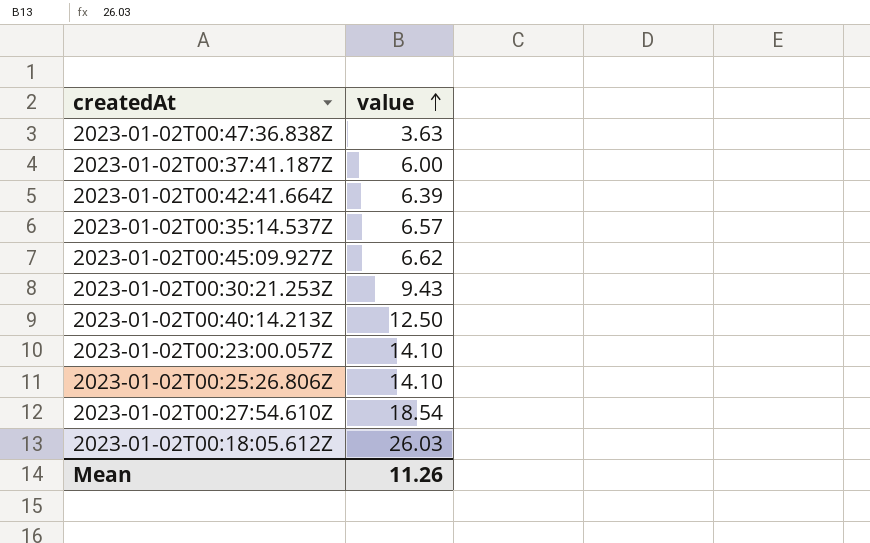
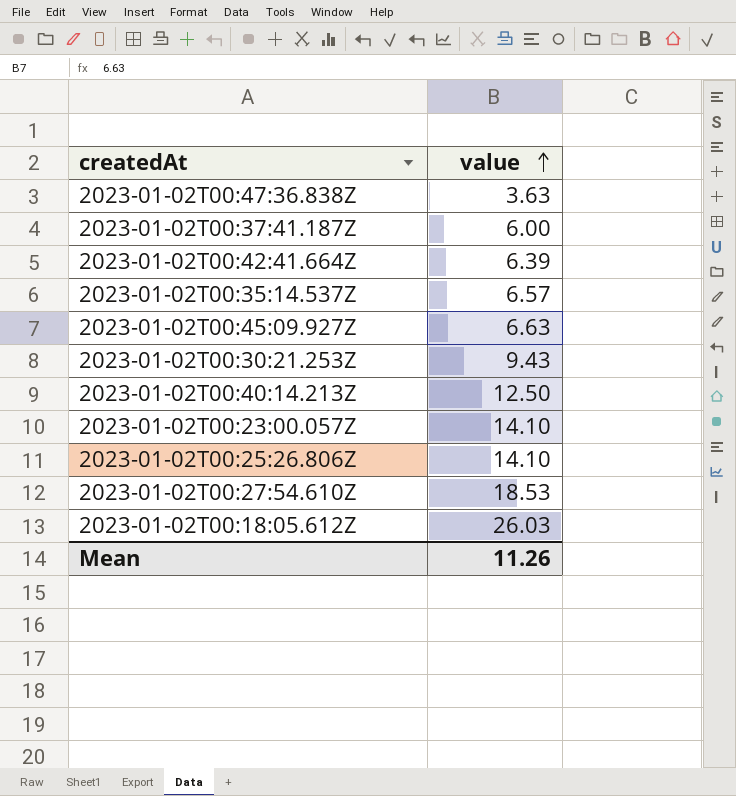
2023-01-02T00:45:09.927Z | value: 6.62 -> 6.63
2023-01-02T00:27:54.610Z | value: 18.54 -> 18.53

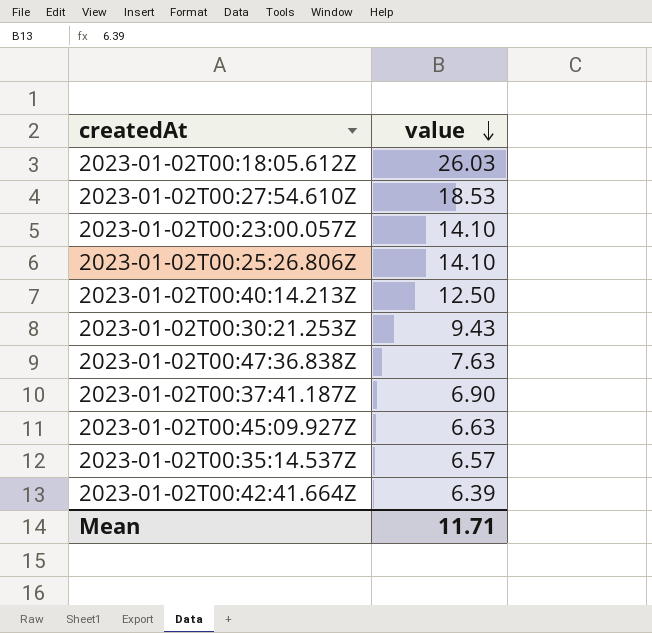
row order: value ascending -> value descending
2023-01-02T00:47:36.838Z | value: 3.63 -> 7.63
2023-01-02T00:37:41.187Z | value: 6.00 -> 6.90
Mean | value: 11.26 -> 11.71

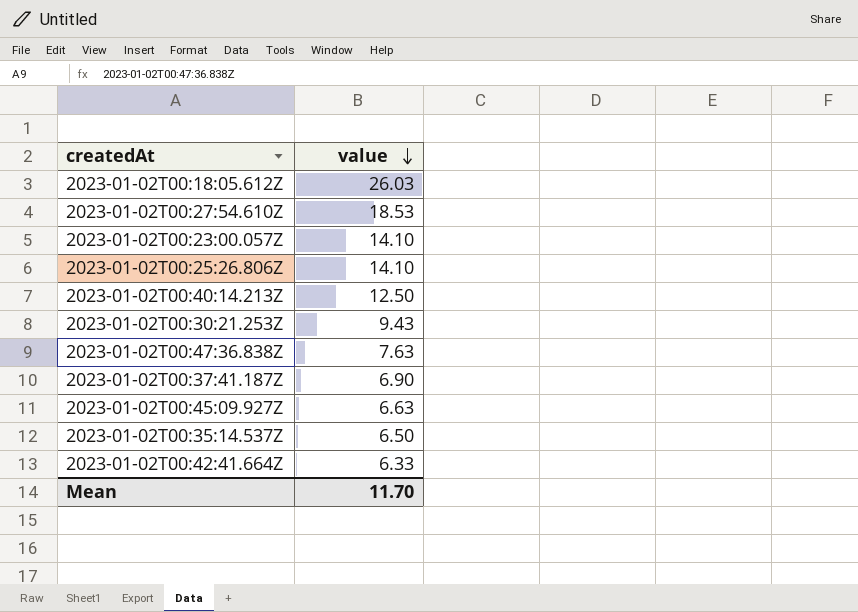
2023-01-02T00:35:14.537Z | value: 6.57 -> 6.50
2023-01-02T00:42:41.664Z | value: 6.39 -> 6.33
Mean | value: 11.71 -> 11.70

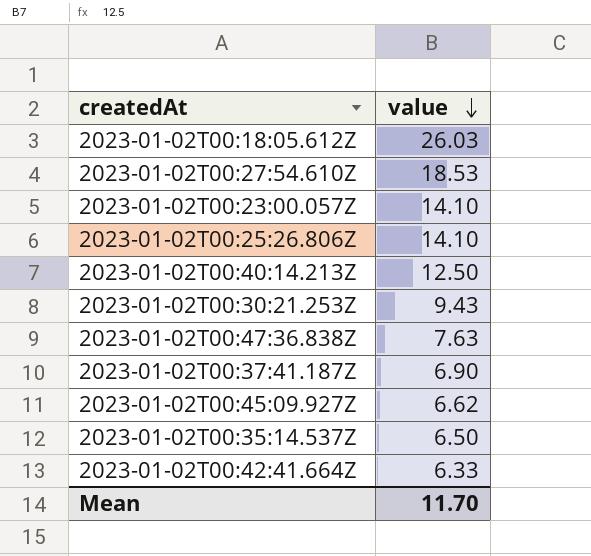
2023-01-02T00:45:09.927Z | value: 6.63 -> 6.62

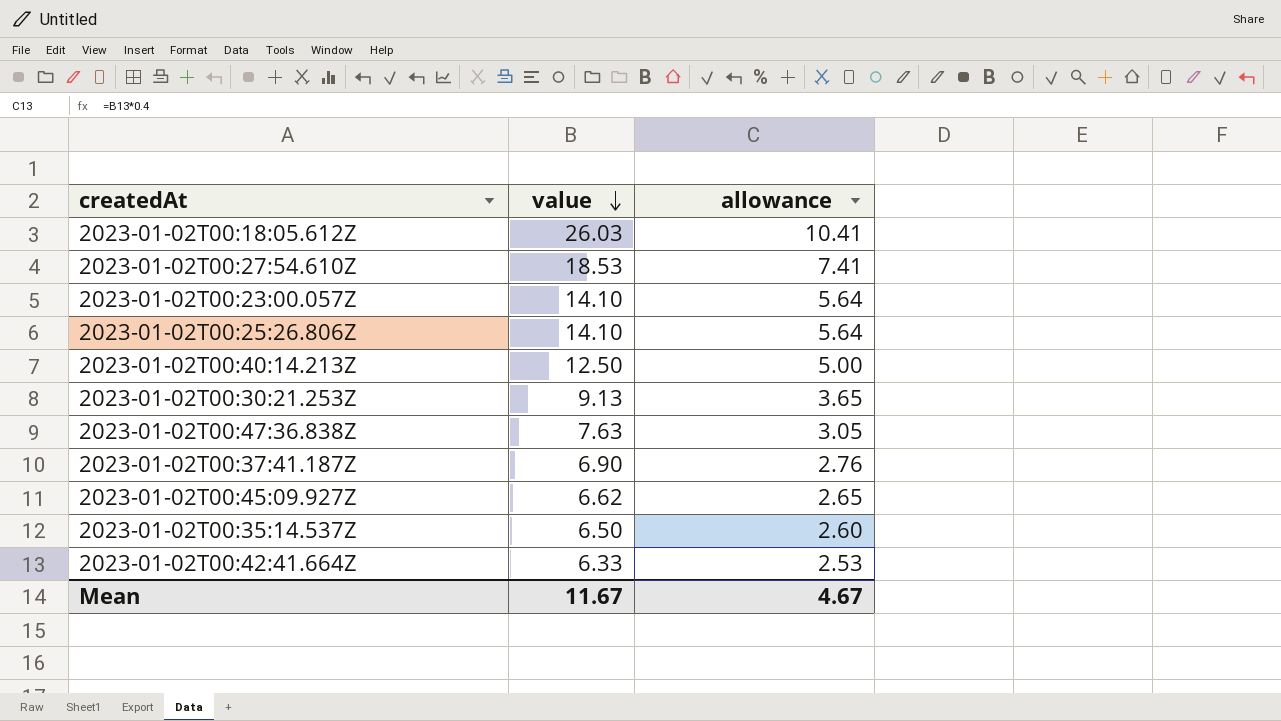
column allowance | formula: none -> [value] * 0.4
2023-01-02T00:30:21.253Z | value: 9.43 -> 9.13
Mean | value: 11.70 -> 11.67

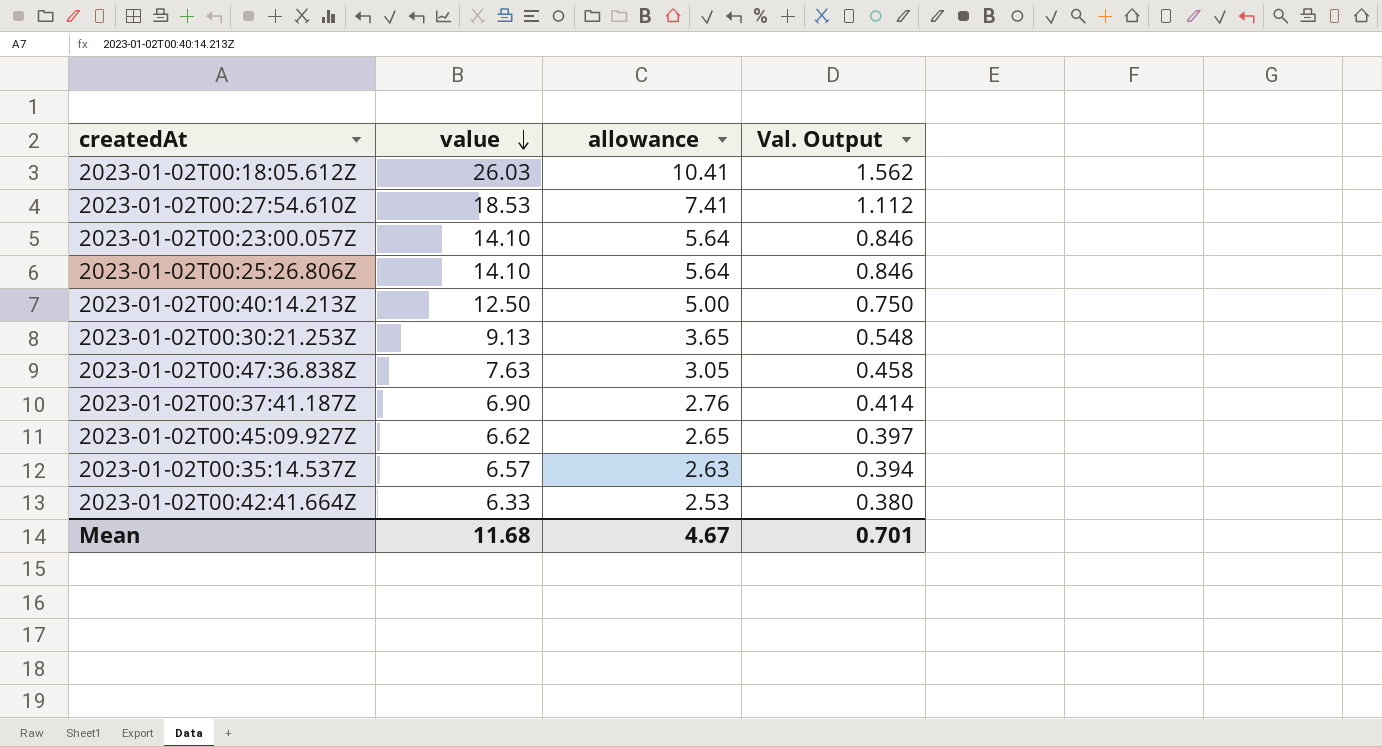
column Val. Output | formula: none -> [value] * 0.06
2023-01-02T00:35:14.537Z | value: 6.50 -> 6.57
2023-01-02T00:35:14.537Z | allowance: 2.60 -> 2.63
Mean | value: 11.67 -> 11.68

